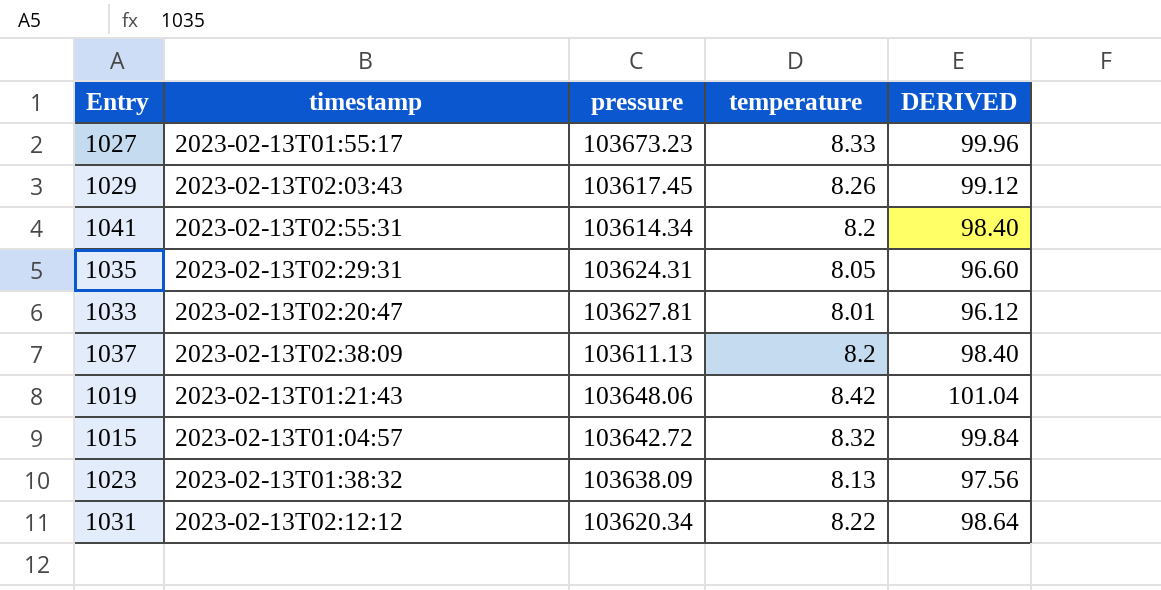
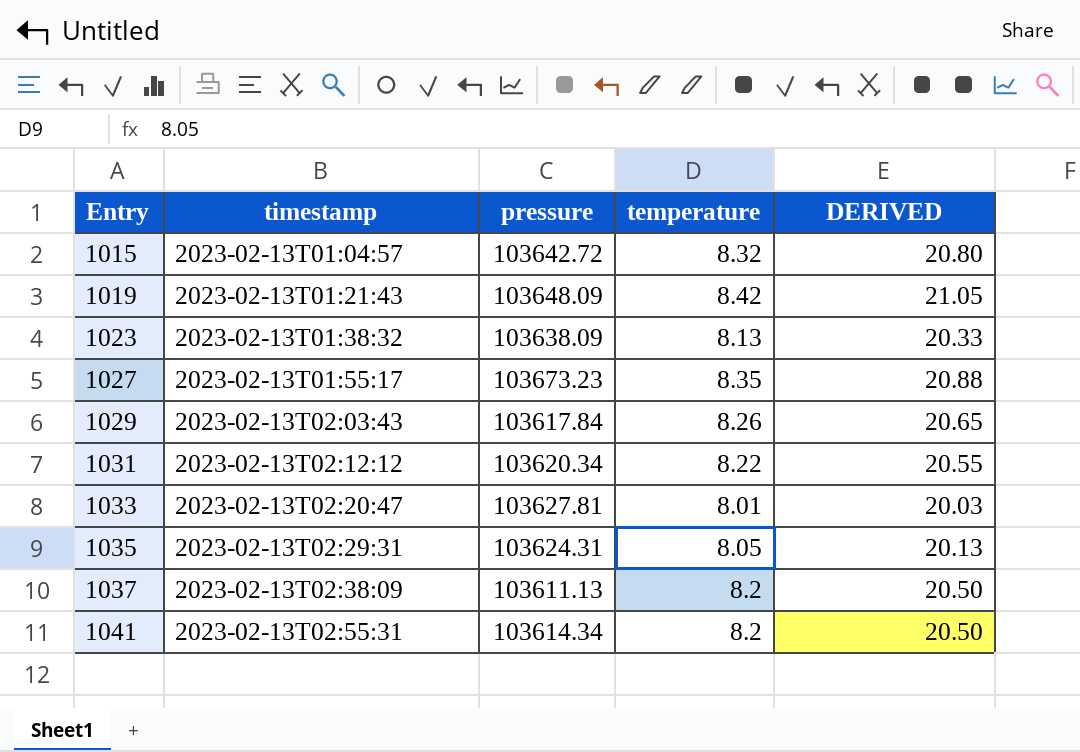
row order: none -> Entry ascending
column DERIVED | formula: [temperature] * 12 -> [temperature] * 2.5
1019 | pressure: 103648.06 -> 103648.09
1027 | temperature: 8.33 -> 8.35
1029 | pressure: 103617.45 -> 103617.84

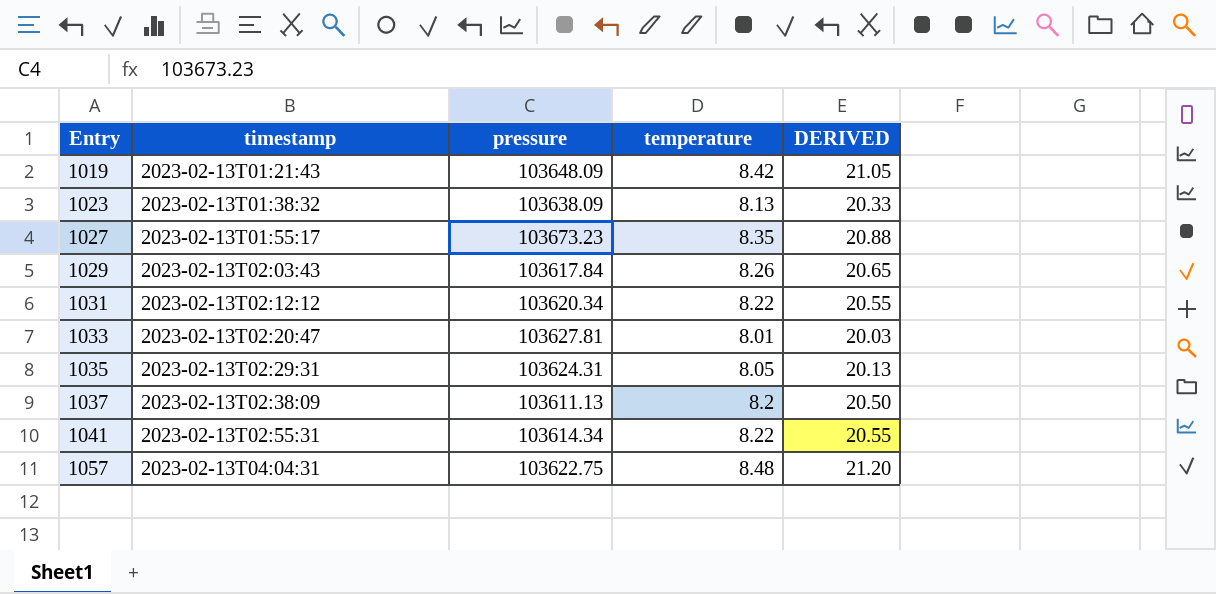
row 1015: 2023-02-13T01:04:57 | 103642.72 | 8.32 | 20.80 -> none
1041 | temperature: 8.2 -> 8.22
1041 | DERIVED: 20.50 -> 20.55
row 1057: none -> 2023-02-13T04:04:31 | 103622.75 | 8.48 | 21.20

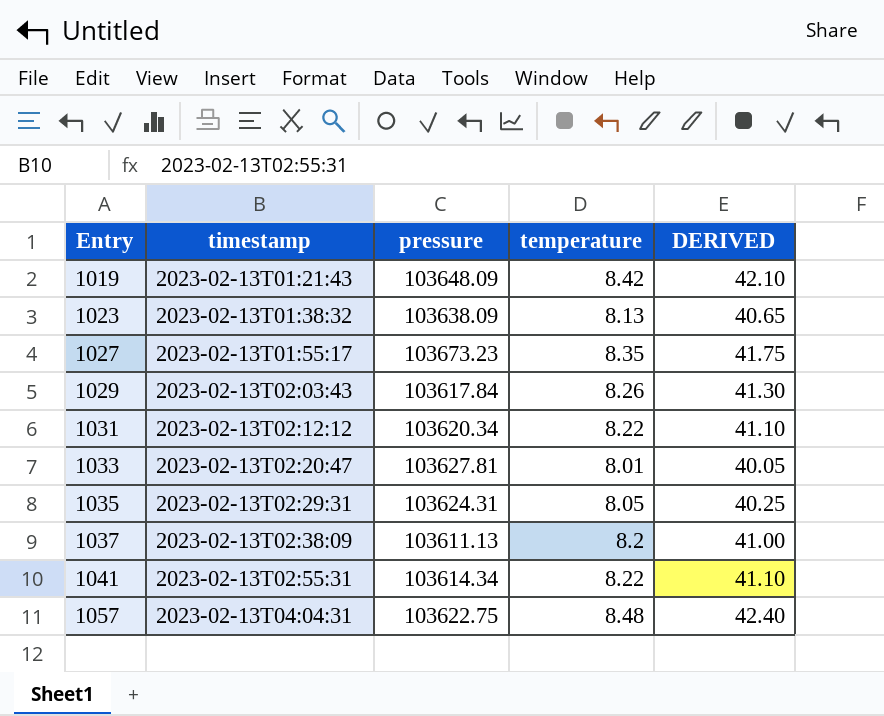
column DERIVED | formula: [temperature] * 2.5 -> [temperature] * 5

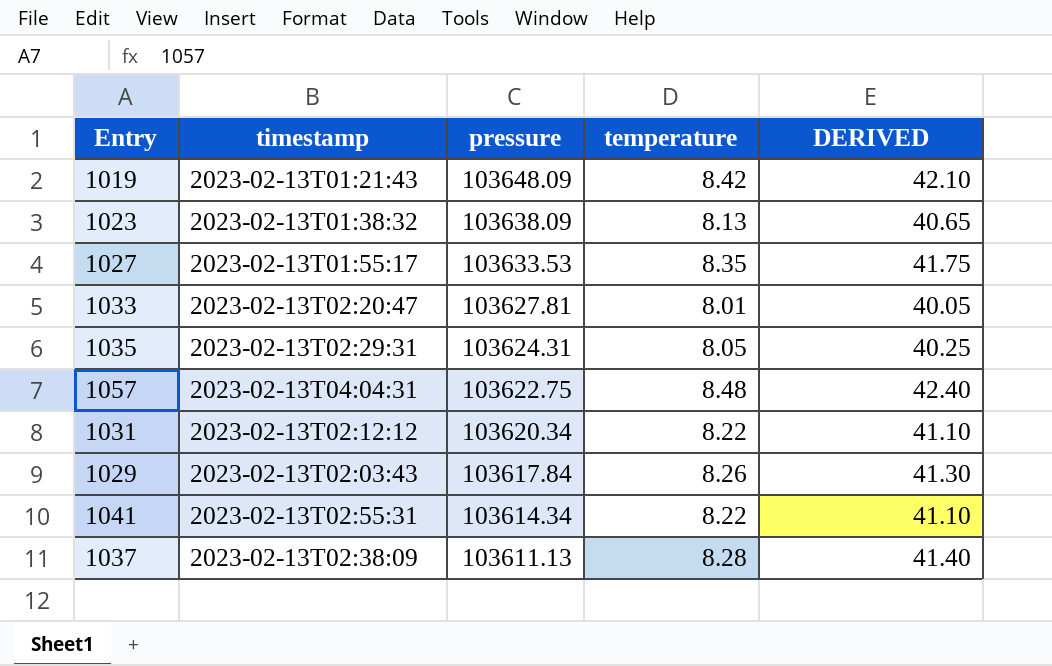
row order: Entry ascending -> pressure descending
1027 | pressure: 103673.23 -> 103633.53
1037 | temperature: 8.2 -> 8.28
1037 | DERIVED: 41.00 -> 41.40

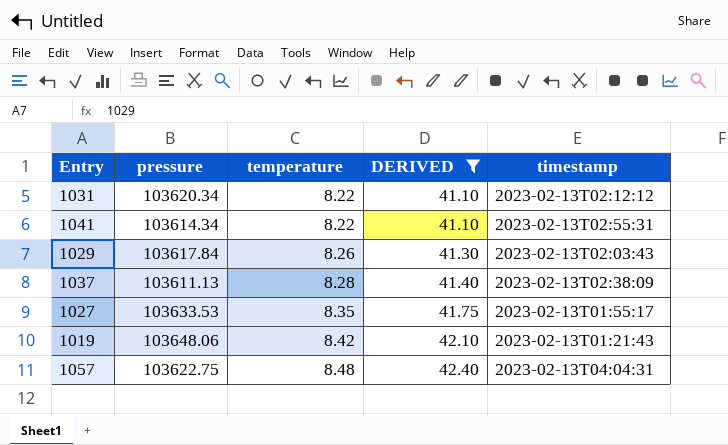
filter: none -> DERIVED >= 41.10
row order: pressure descending -> temperature ascending
column timestamp | position: 2 -> 5
1019 | pressure: 103648.09 -> 103648.06

